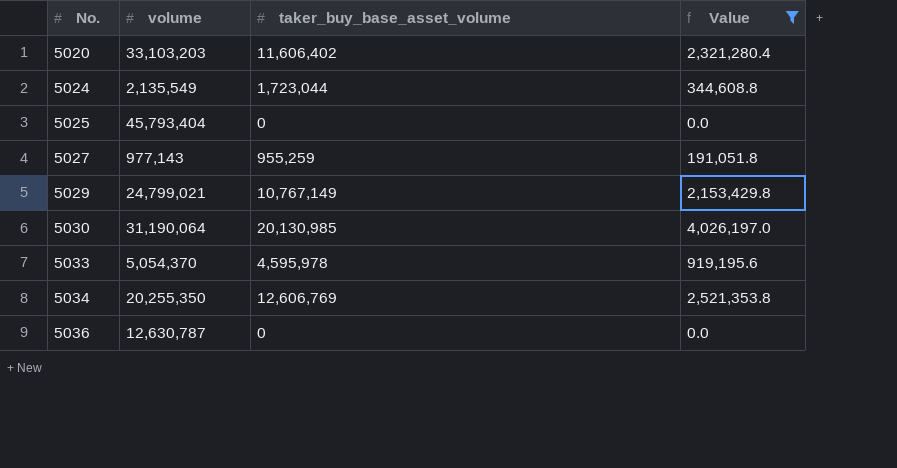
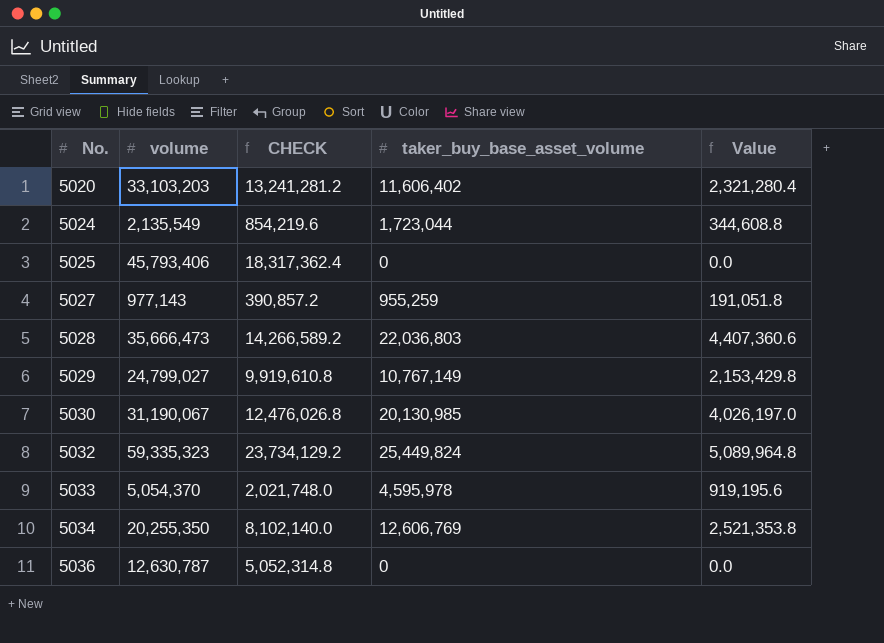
filter: Value <= 4,026,197.0 -> none
column CHECK | formula: none -> [volume] * 0.4
5025 | volume: 45,793,404 -> 45,793,406
5029 | volume: 24,799,021 -> 24,799,027
5030 | volume: 31,190,064 -> 31,190,067

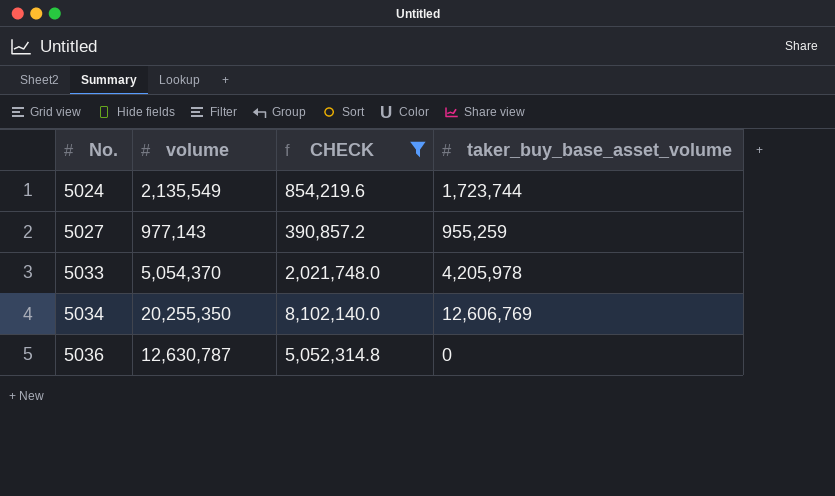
filter: none -> CHECK <= 8,102,140.0
column Value | formula: [taker_buy_base_asset_volume] * 0.2 -> none
5024 | taker_buy_base_asset_volume: 1,723,044 -> 1,723,744
5033 | taker_buy_base_asset_volume: 4,595,978 -> 4,205,978

